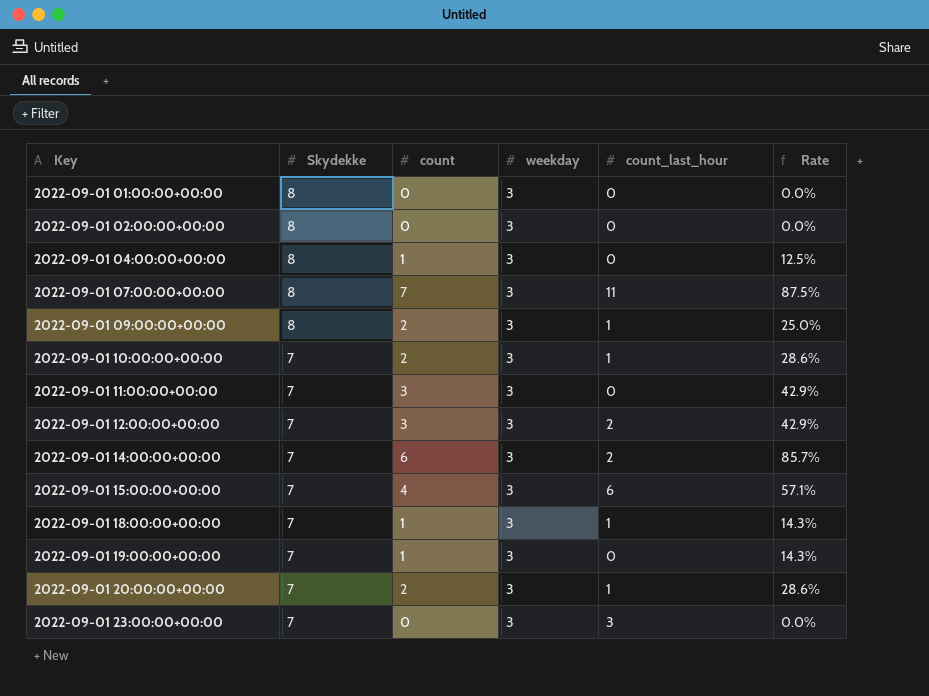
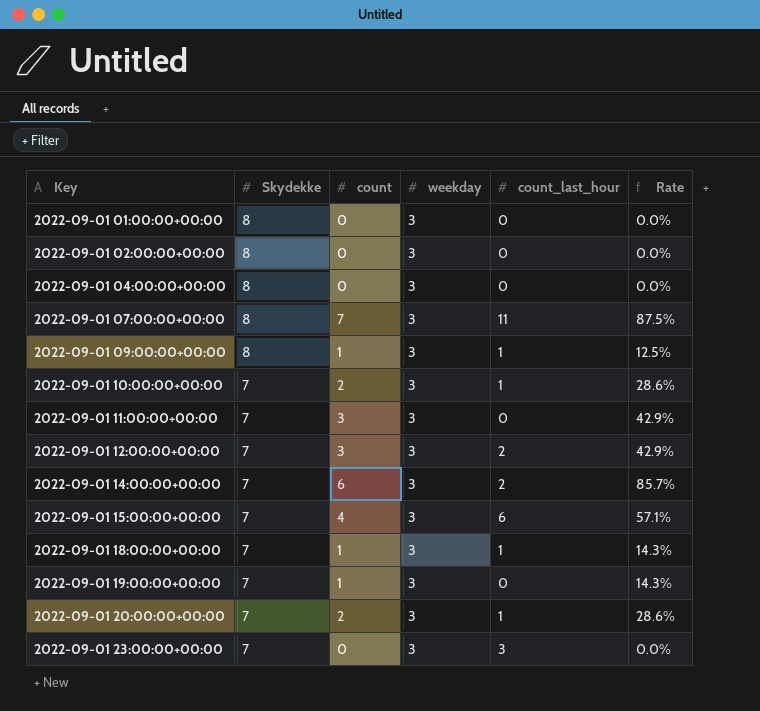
2022-09-01 04:00:00+00:00 | count: 1 -> 0
2022-09-01 04:00:00+00:00 | Rate: 12.5% -> 0.0%
2022-09-01 09:00:00+00:00 | count: 2 -> 1
2022-09-01 09:00:00+00:00 | Rate: 25.0% -> 12.5%

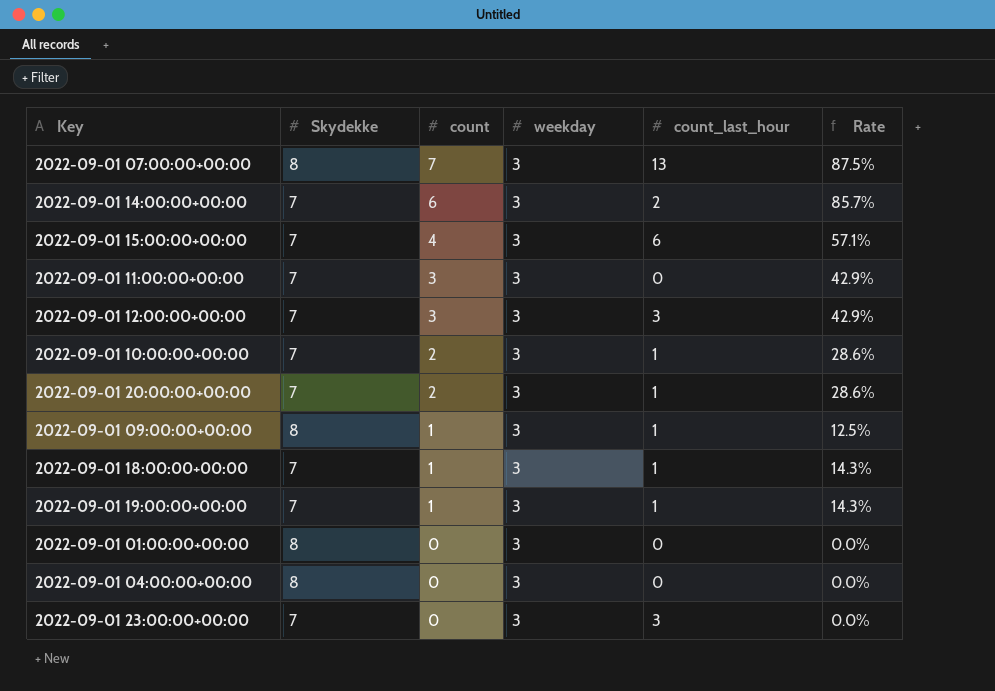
row order: Key ascending -> count descending
row 2022-09-01 02:00:00+00:00: 8 | 0 | 3 | 0 | 0.0% -> none
2022-09-01 07:00:00+00:00 | count_last_hour: 11 -> 13
2022-09-01 12:00:00+00:00 | count_last_hour: 2 -> 3
2022-09-01 19:00:00+00:00 | count_last_hour: 0 -> 1

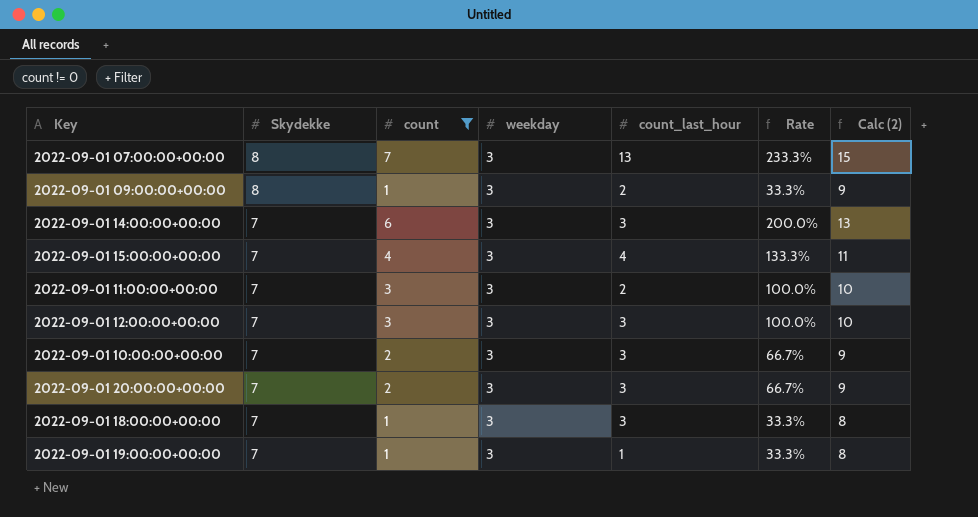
filter: none -> count != 0
row order: count descending -> Skydekke descending
column Rate | formula: [count] / [Skydekke] -> [count] / [weekday]
column Calc (2) | formula: none -> [Skydekke] + [count]
2022-09-01 09:00:00+00:00 | count_last_hour: 1 -> 2
2022-09-01 14:00:00+00:00 | count_last_hour: 2 -> 3
2022-09-01 15:00:00+00:00 | count_last_hour: 6 -> 4
2022-09-01 11:00:00+00:00 | count_last_hour: 0 -> 2
2022-09-01 10:00:00+00:00 | count_last_hour: 1 -> 3
2022-09-01 20:00:00+00:00 | count_last_hour: 1 -> 3
2022-09-01 18:00:00+00:00 | count_last_hour: 1 -> 3

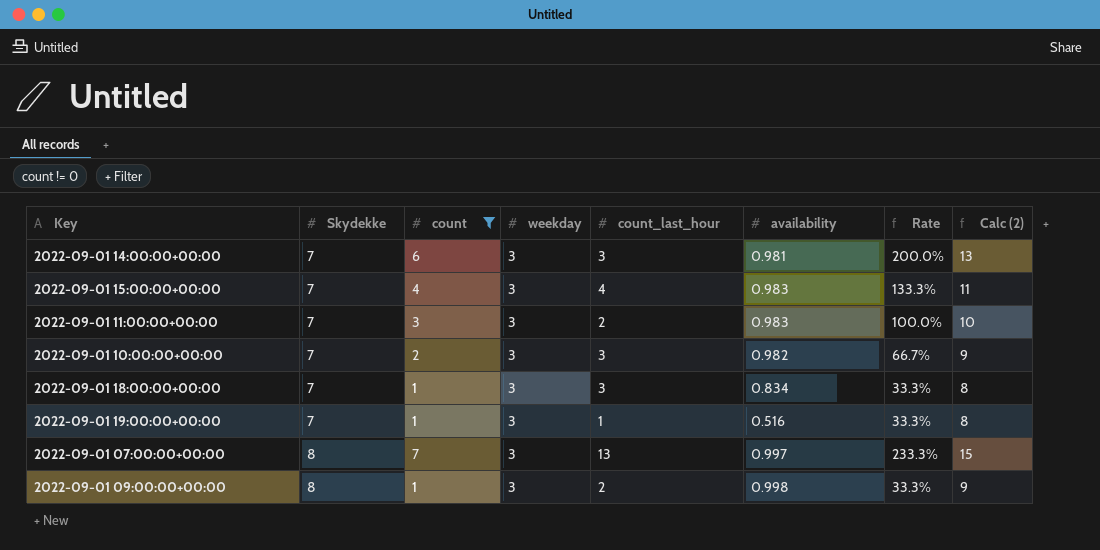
row order: Skydekke descending -> Skydekke ascending
column availability | position: none -> 6
row 2022-09-01 12:00:00+00:00: 7 | 3 | 3 | 3 | 100.0% | 10 -> none
row 2022-09-01 20:00:00+00:00: 7 | 2 | 3 | 3 | 66.7% | 9 -> none

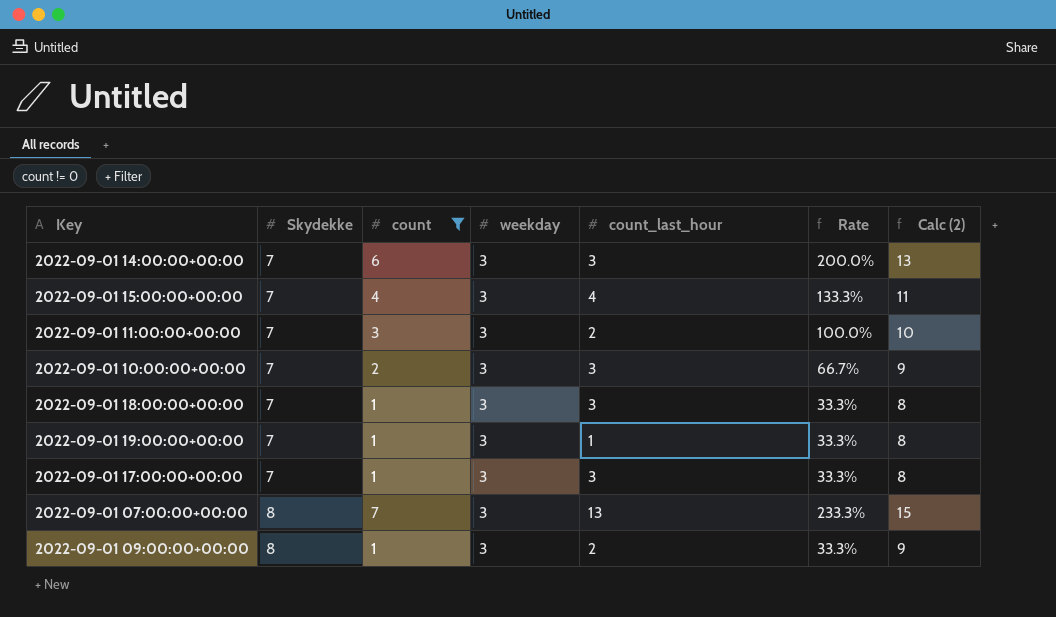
column availability | position: 6 -> none
row 2022-09-01 17:00:00+00:00: none -> 7 | 1 | 3 | 3 | 33.3% | 8

